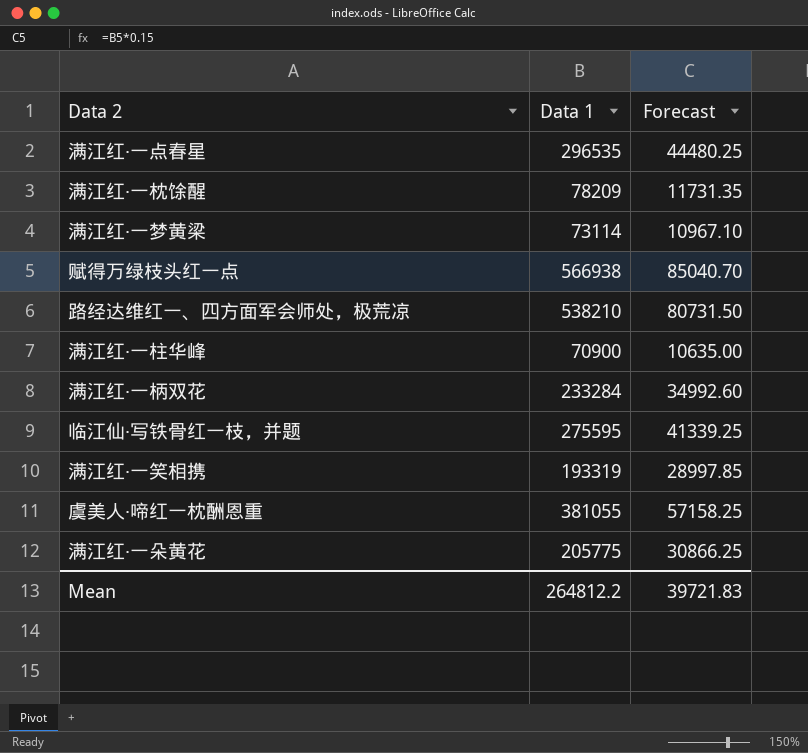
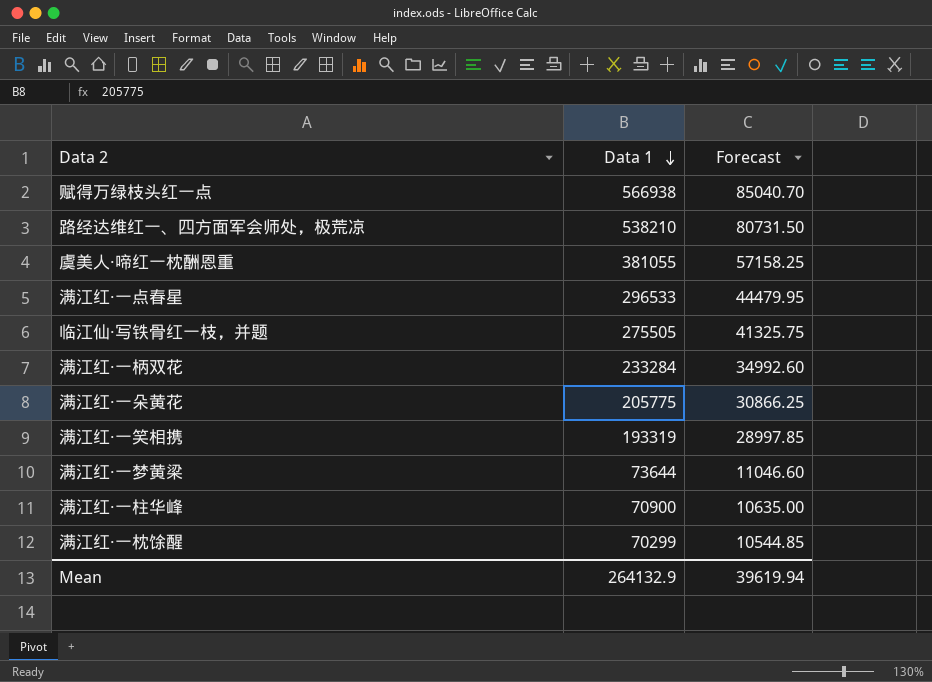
row order: none -> Data 1 descending
满江红·一点春星 | Data 1: 296535 -> 296533
满江红·一点春星 | Forecast: 44480.25 -> 44479.95
临江仙·写铁骨红一枝，并题 | Data 1: 275595 -> 275505
临江仙·写铁骨红一枝，并题 | Forecast: 41339.25 -> 41325.75
满江红·一梦黄梁 | Data 1: 73114 -> 73644
满江红·一梦黄梁 | Forecast: 10967.10 -> 11046.60
满江红·一枕馀醒 | Data 1: 78209 -> 70299
满江红·一枕馀醒 | Forecast: 11731.35 -> 10544.85
Mean | Data 1: 264812.2 -> 264132.9
Mean | Forecast: 39721.83 -> 39619.94

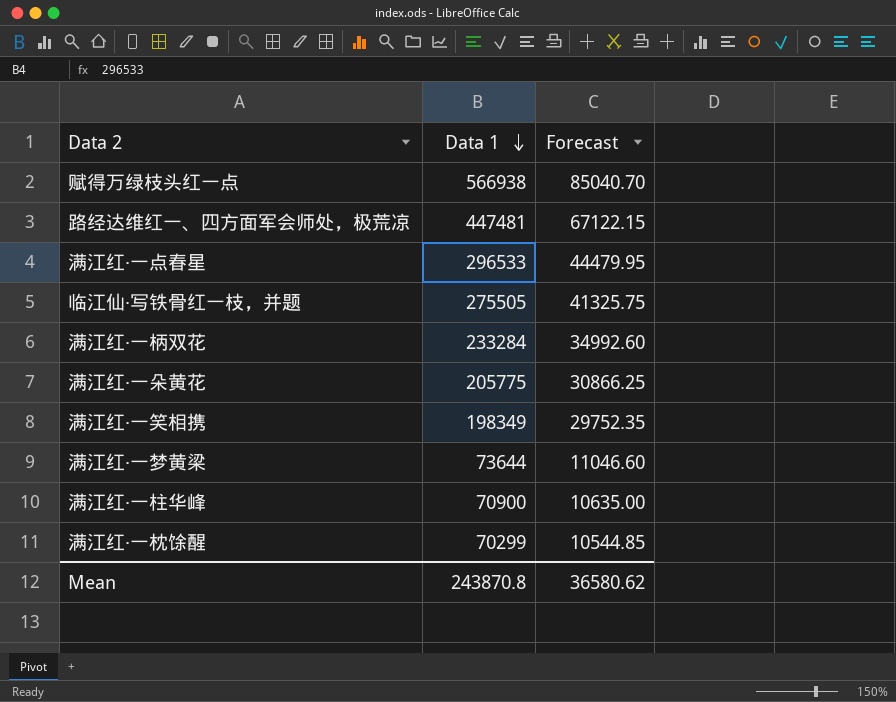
row 虞美人·啼红一枕酬恩重: 381055 | 57158.25 -> none
路经达维红一、四方面军会师处，极荒凉 | Data 1: 538210 -> 447481
路经达维红一、四方面军会师处，极荒凉 | Forecast: 80731.50 -> 67122.15
满江红·一笑相携 | Data 1: 193319 -> 198349
满江红·一笑相携 | Forecast: 28997.85 -> 29752.35
Mean | Data 1: 264132.9 -> 243870.8
Mean | Forecast: 39619.94 -> 36580.62

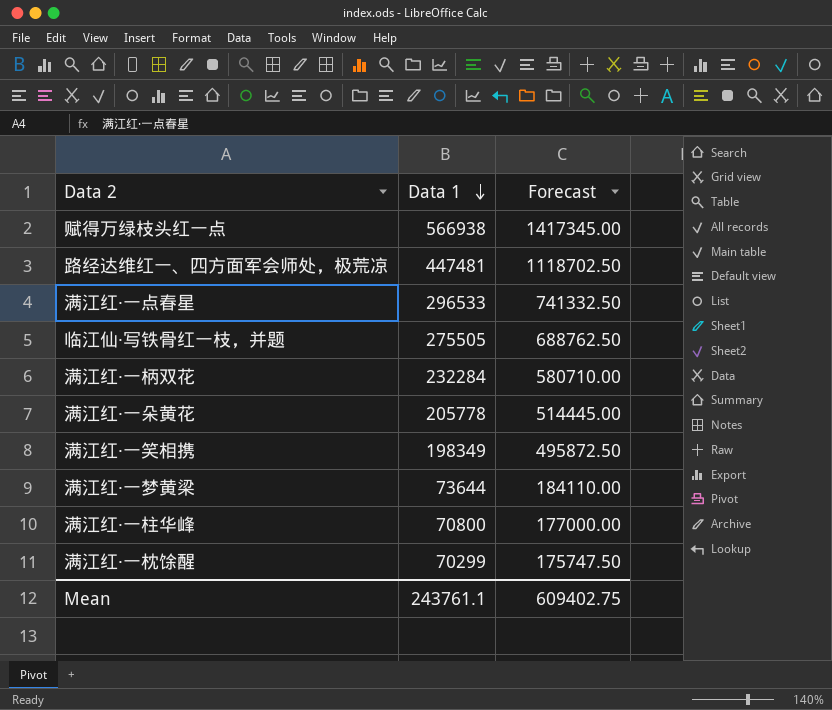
column Forecast | formula: [Data 1] * 0.15 -> [Data 1] * 2.5
满江红·一柄双花 | Data 1: 233284 -> 232284
满江红·一朵黄花 | Data 1: 205775 -> 205778
满江红·一柱华峰 | Data 1: 70900 -> 70800
Mean | Data 1: 243870.8 -> 243761.1
Mean | Forecast: 36580.62 -> 609402.75

